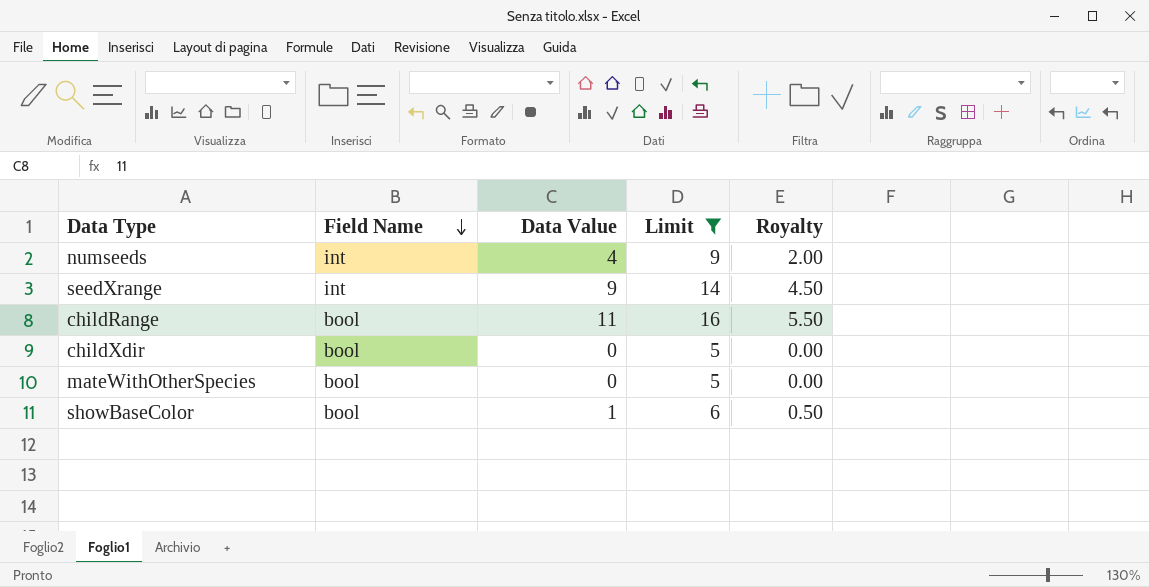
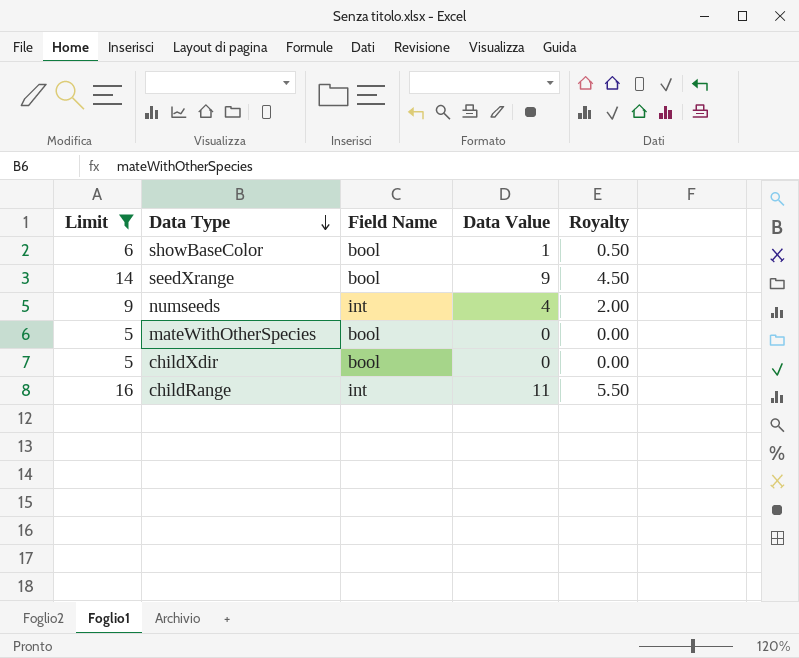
row order: Field Name descending -> Data Type descending
column Limit | position: 4 -> 1
seedXrange | Field Name: int -> bool
childRange | Field Name: bool -> int

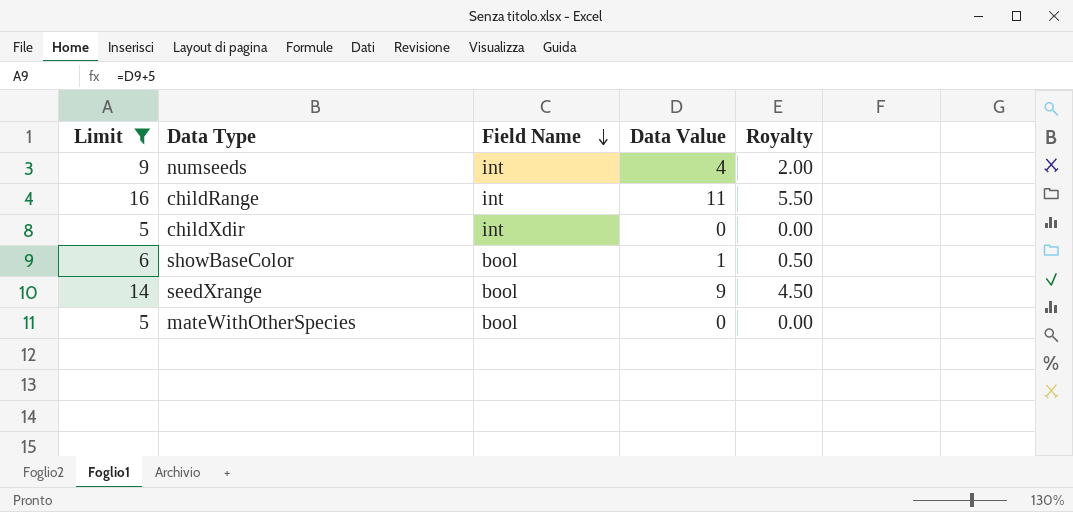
row order: Data Type descending -> Field Name descending
childXdir | Field Name: bool -> int

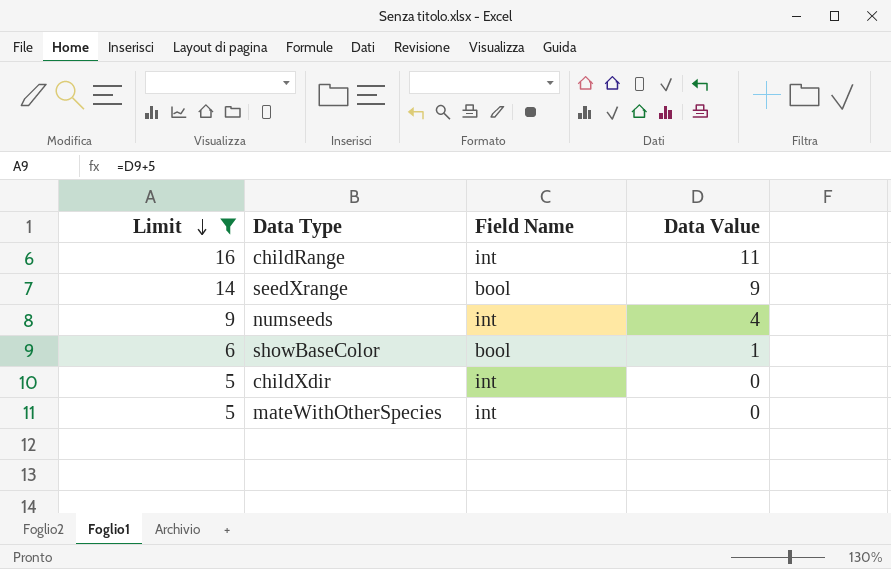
row order: Field Name descending -> Limit descending
column Royalty | formula: [Data Value] * 0.5 -> none
mateWithOtherSpecies | Field Name: bool -> int

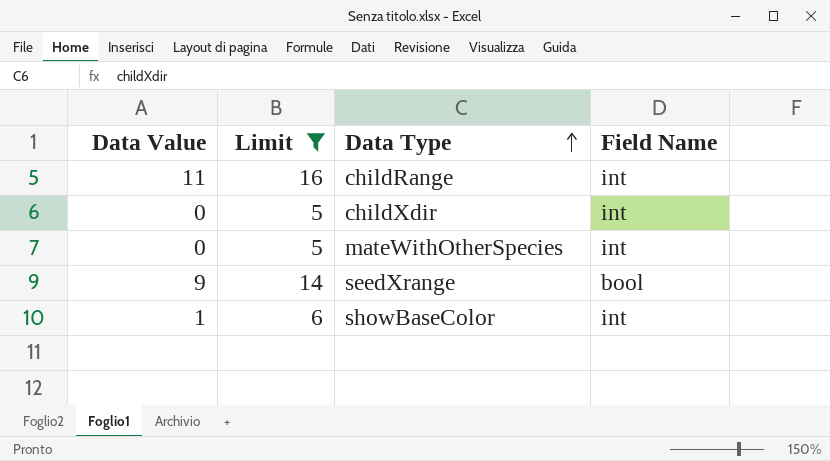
row order: Limit descending -> Data Type ascending
column Data Value | position: 4 -> 1
row numseeds: 9 | int | 4 -> none
showBaseColor | Field Name: bool -> int

